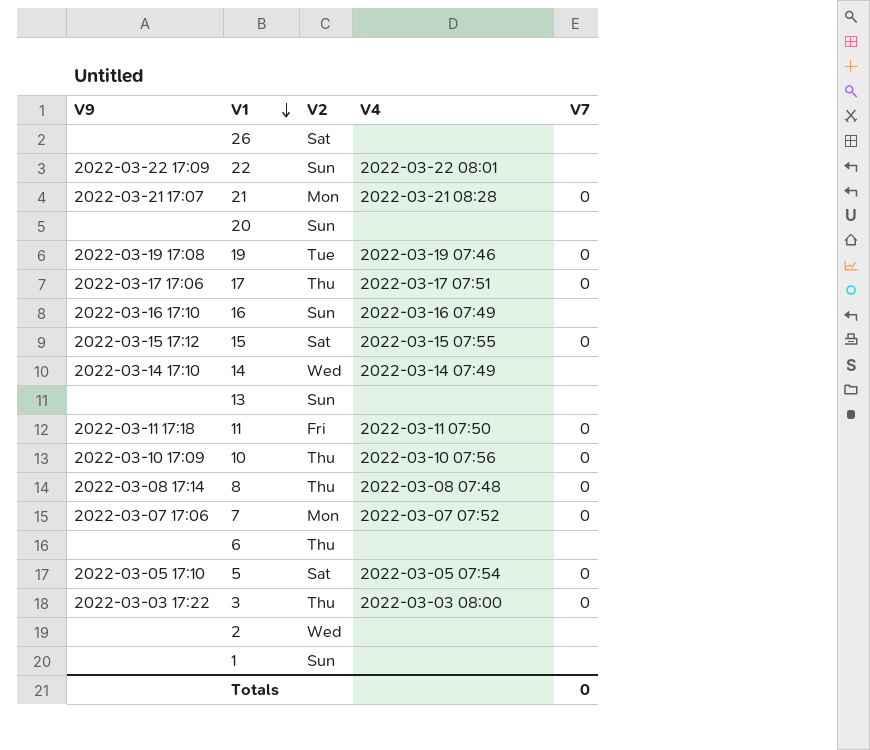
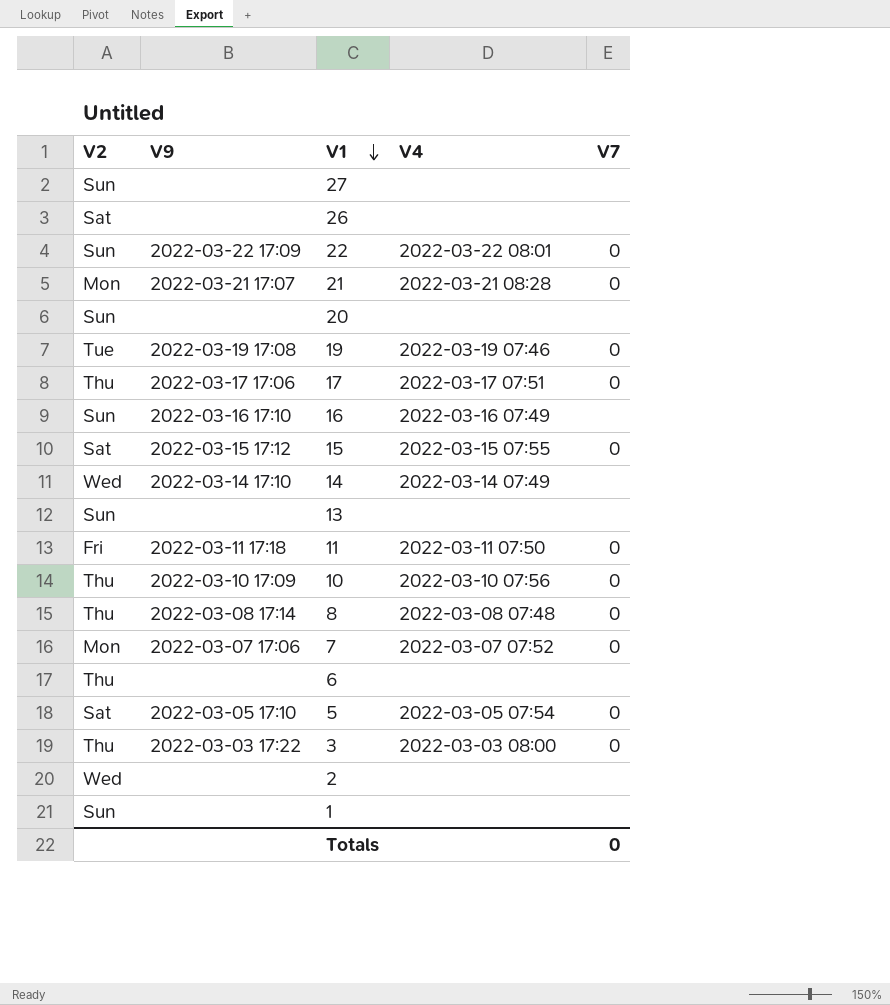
column V2 | position: 3 -> 1
row 27: none -> Sun | none | none | none
22 | V7: none -> 0

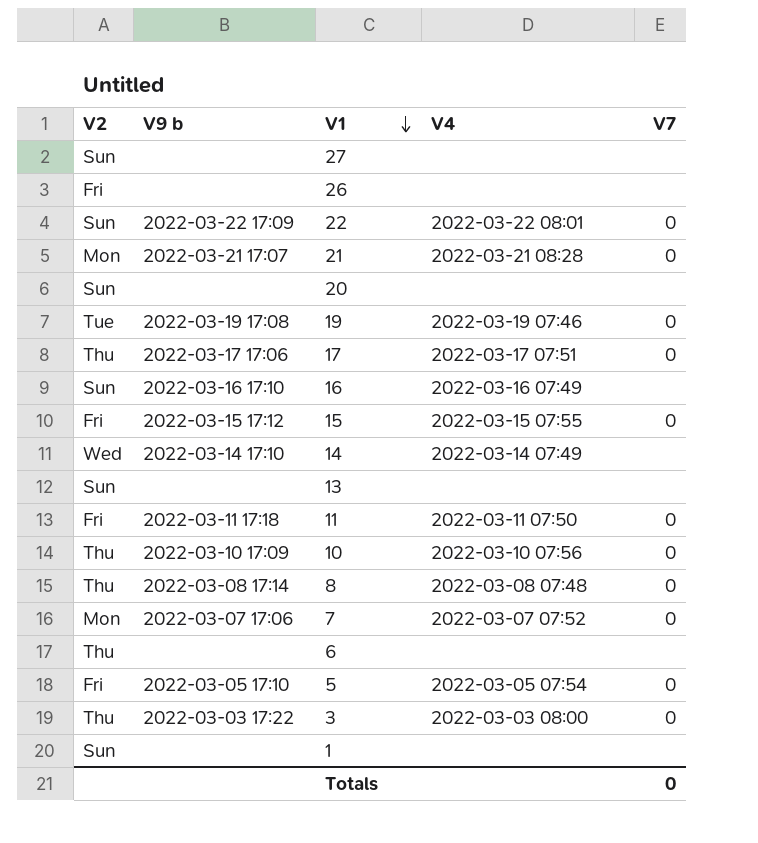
column name: V9 -> V9 b
row 2: Wed | none | none | none -> none
26 | V2: Sat -> Fri
15 | V2: Sat -> Fri
5 | V2: Sat -> Fri

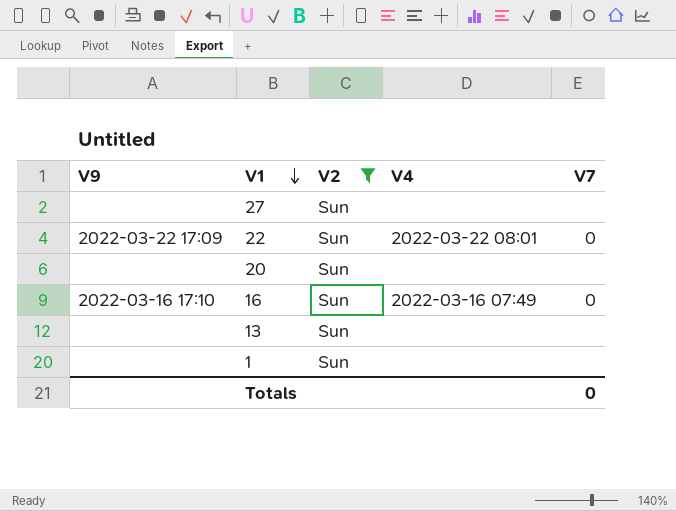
filter: none -> V2 = Sun
column name: V9 b -> V9
column V2 | position: 1 -> 3
16 | V7: none -> 0

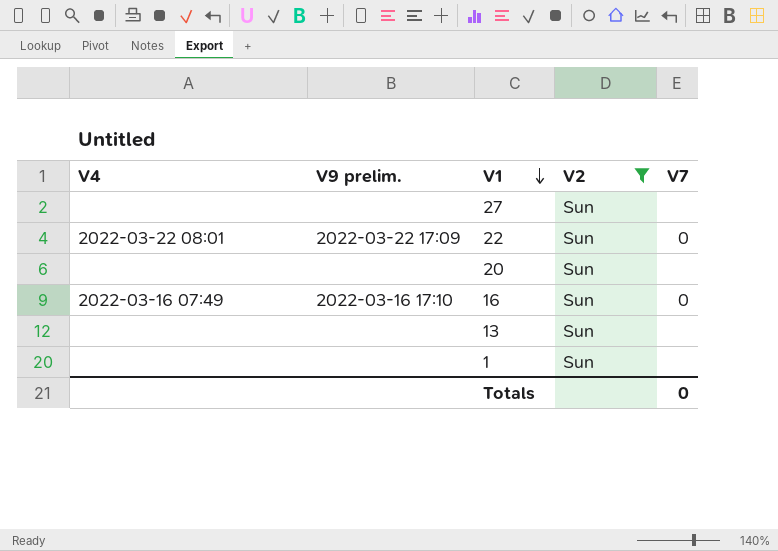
column V4 | position: 4 -> 1
column name: V9 -> V9 prelim.

